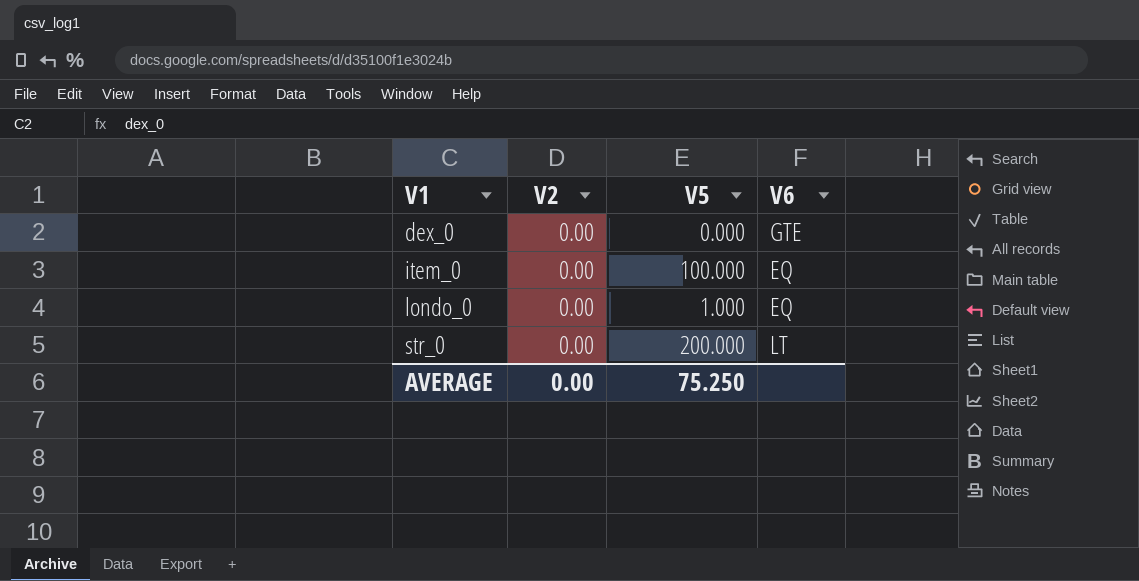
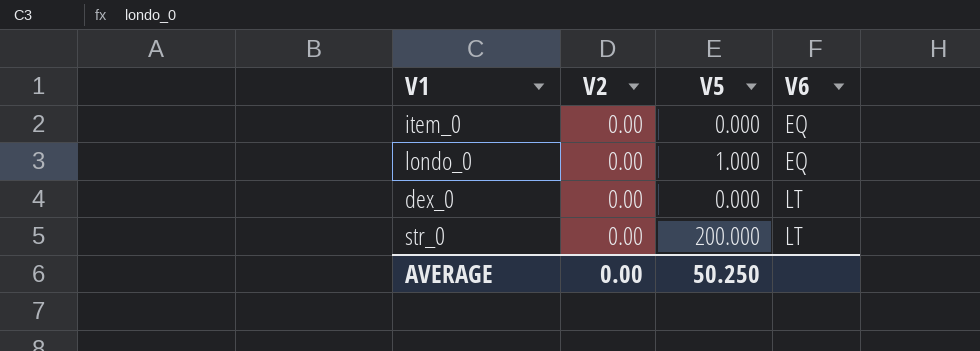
row order: V1 ascending -> V6 ascending
item_0 | V5: 100.000 -> 0.000
dex_0 | V6: GTE -> LT
AVERAGE | V5: 75.250 -> 50.250

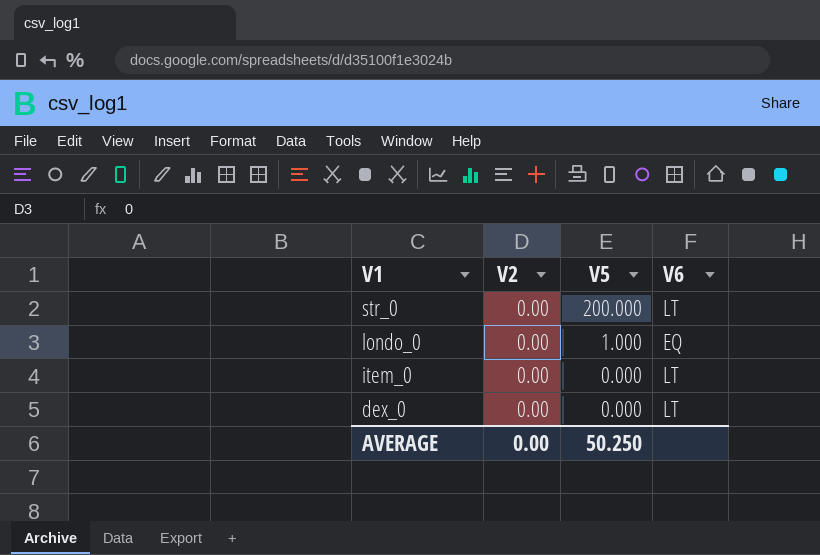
row order: V6 ascending -> V1 descending
item_0 | V6: EQ -> LT

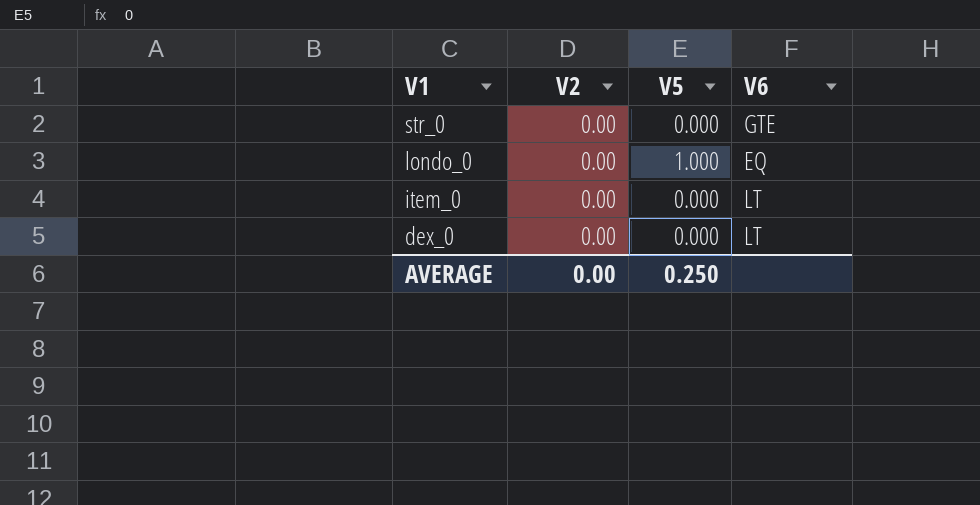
str_0 | V5: 200.000 -> 0.000
str_0 | V6: LT -> GTE
AVERAGE | V5: 50.250 -> 0.250

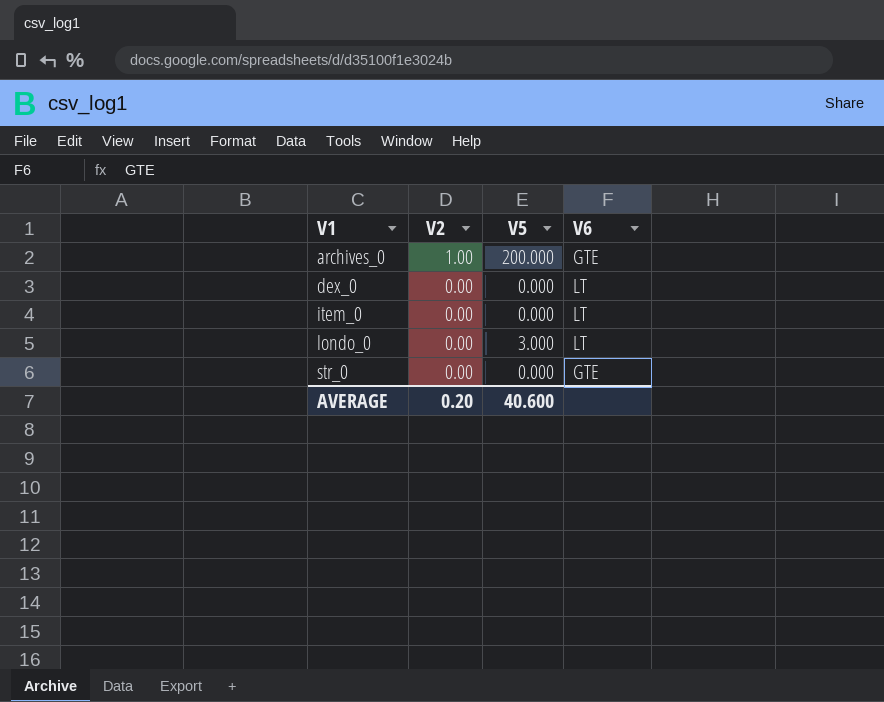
row order: V1 descending -> V1 ascending
row archives_0: none -> 1.00 | 200.000 | GTE
londo_0 | V5: 1.000 -> 3.000
londo_0 | V6: EQ -> LT
AVERAGE | V2: 0.00 -> 0.20
AVERAGE | V5: 0.250 -> 40.600

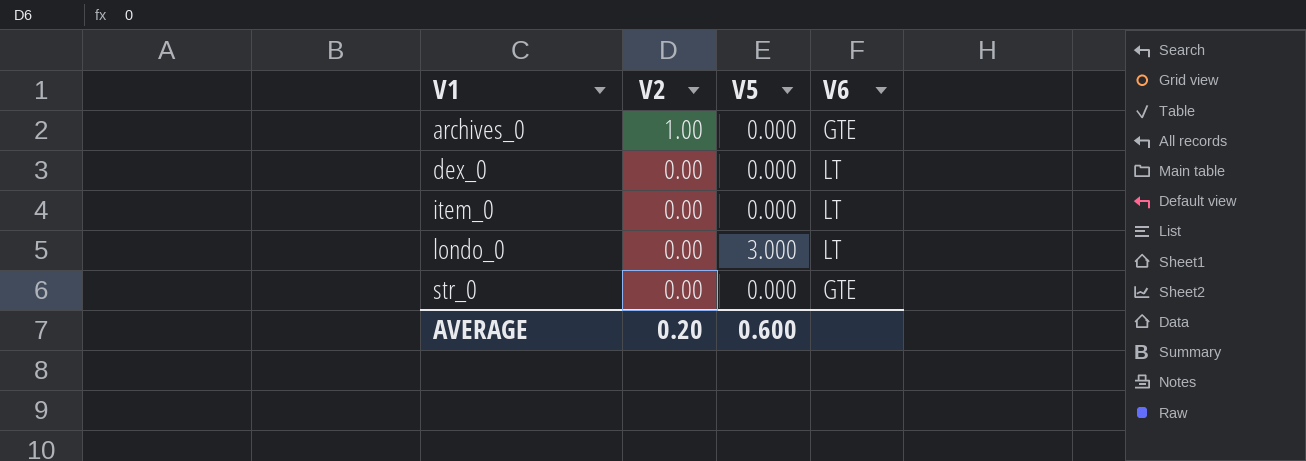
archives_0 | V5: 200.000 -> 0.000
AVERAGE | V5: 40.600 -> 0.600

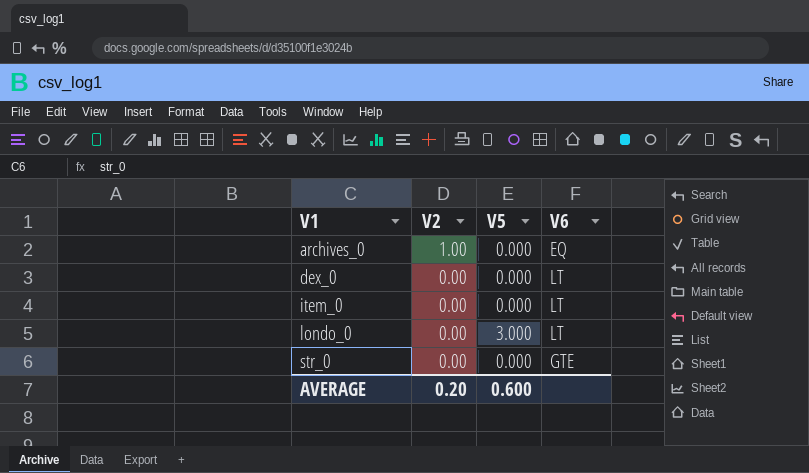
archives_0 | V6: GTE -> EQ

